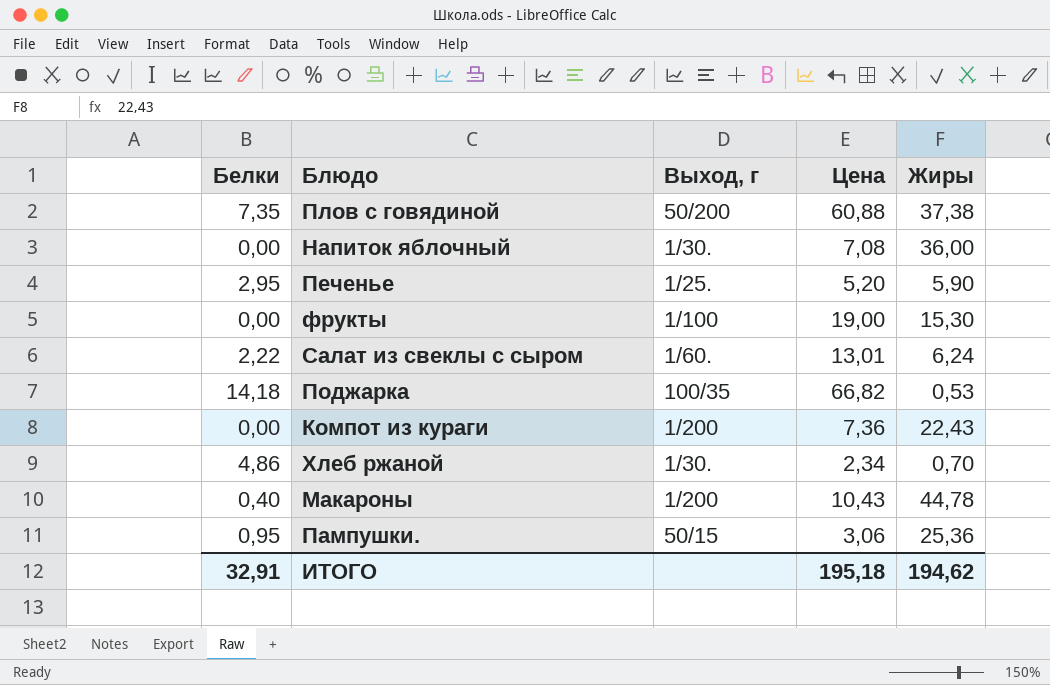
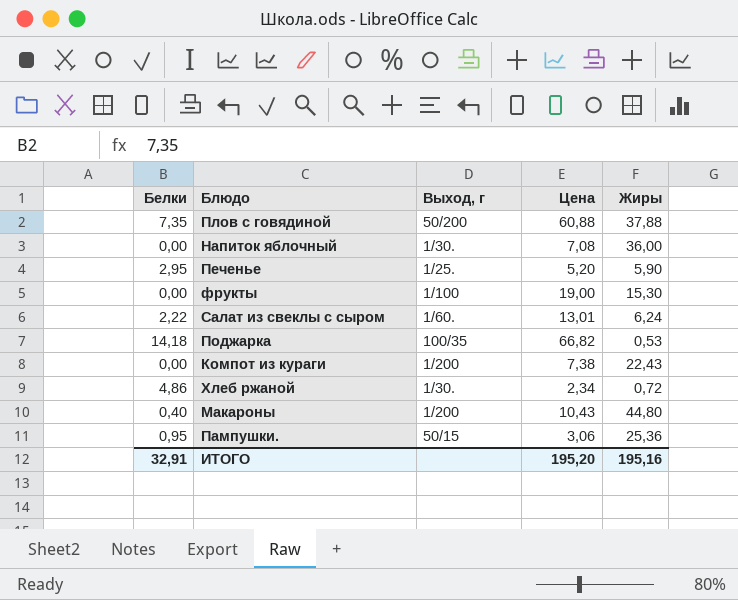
Плов с говядиной | Жиры: 37,38 -> 37,88
Компот из кураги | Цена: 7,36 -> 7,38
Хлеб ржаной | Жиры: 0,70 -> 0,72
Макароны | Жиры: 44,78 -> 44,80
ИТОГО | Цена: 195,18 -> 195,20
ИТОГО | Жиры: 194,62 -> 195,16

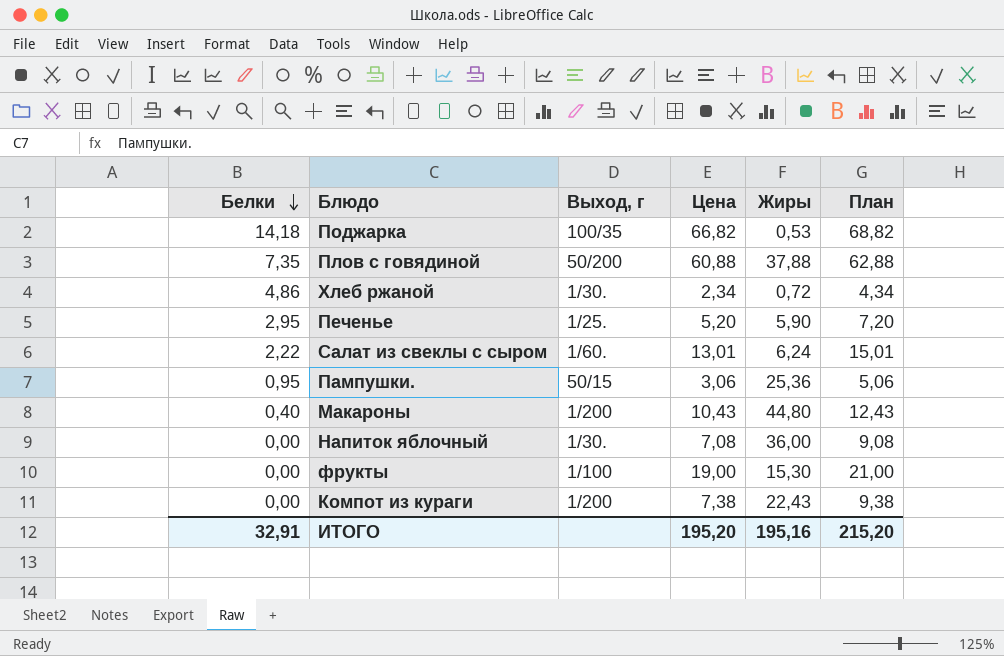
row order: none -> Белки descending
column План | formula: none -> [Цена] + 2

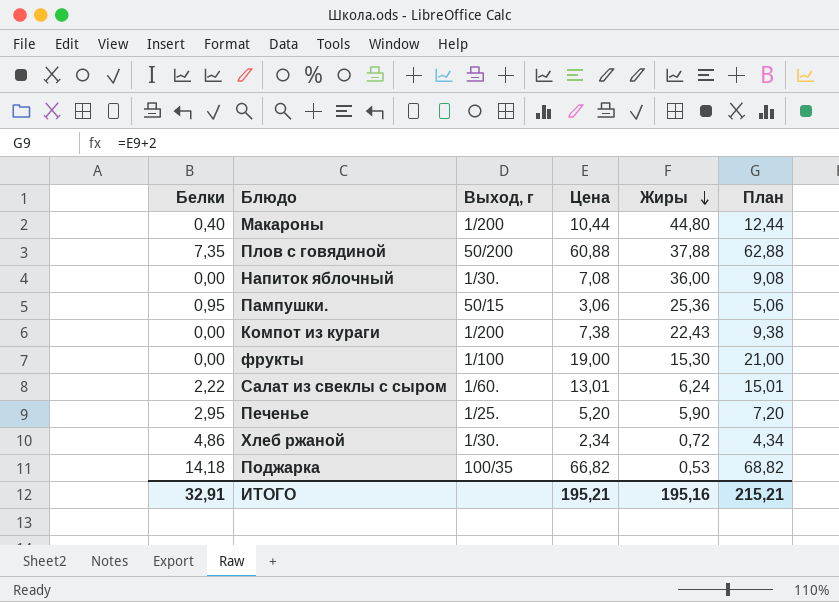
row order: Белки descending -> Жиры descending
Макароны | Цена: 10,43 -> 10,44
Макароны | План: 12,43 -> 12,44
ИТОГО | Цена: 195,20 -> 195,21
ИТОГО | План: 215,20 -> 215,21

